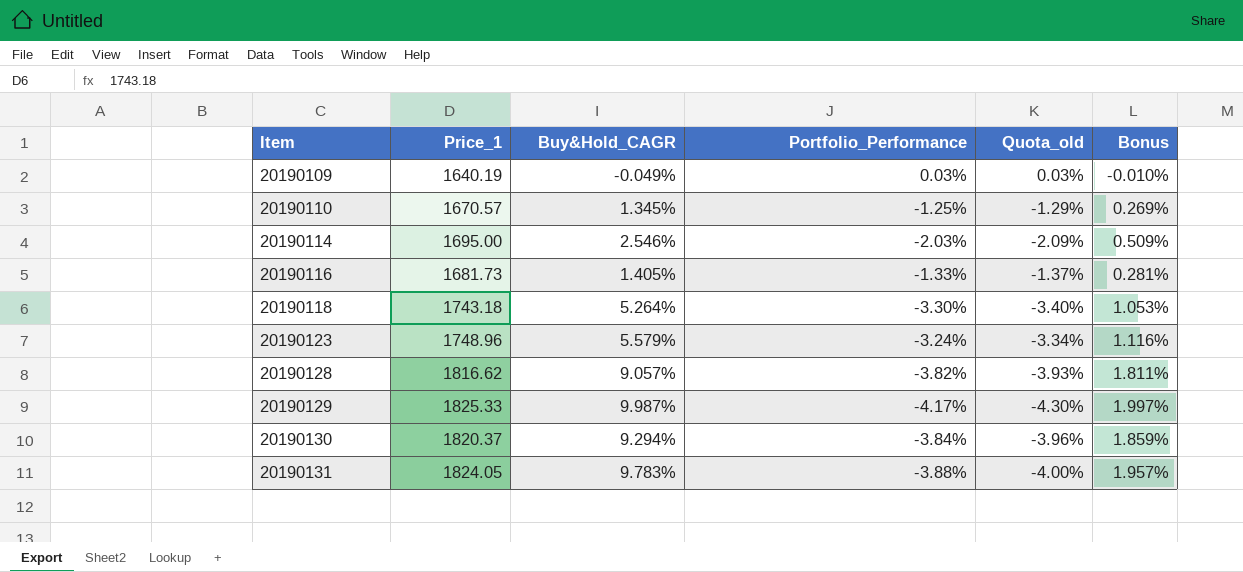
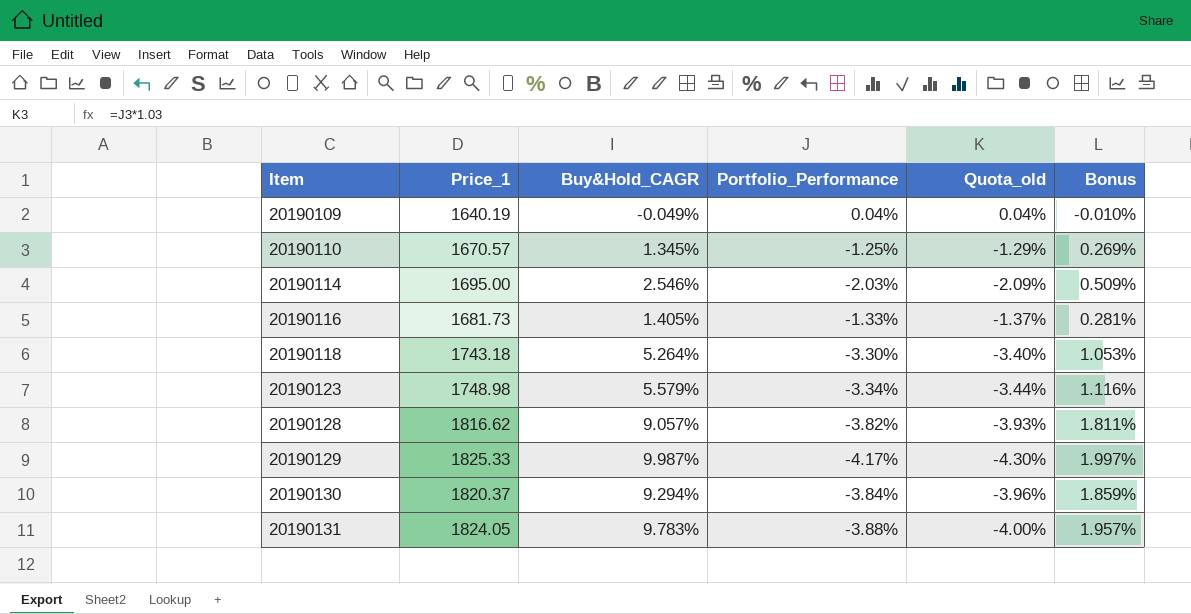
20190109 | Portfolio_Performance: 0.03% -> 0.04%
20190109 | Quota_old: 0.03% -> 0.04%
20190123 | Price_1: 1748.96 -> 1748.98
20190123 | Portfolio_Performance: -3.24% -> -3.34%
20190123 | Quota_old: -3.34% -> -3.44%

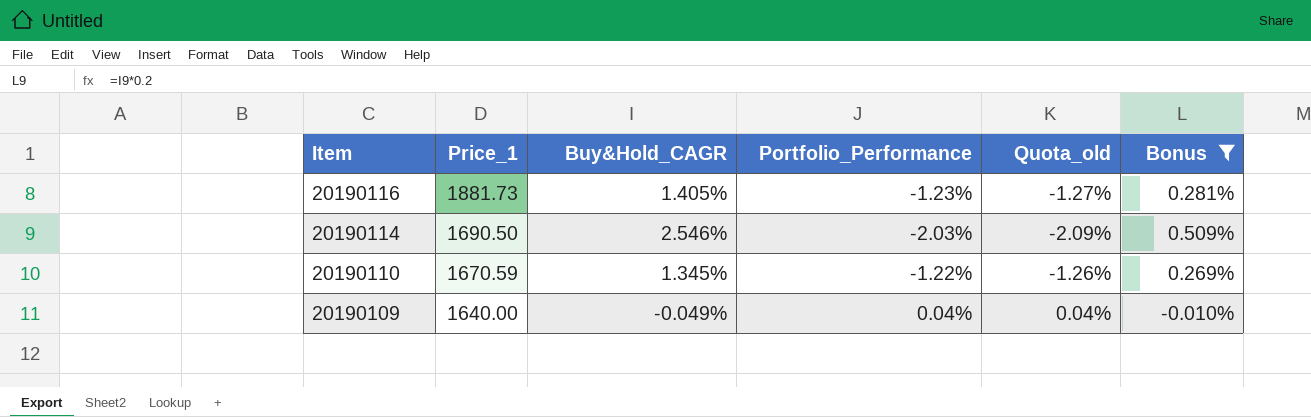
filter: none -> Bonus <= 0.509%
row order: Item ascending -> Item descending
20190116 | Price_1: 1681.73 -> 1881.73
20190116 | Portfolio_Performance: -1.33% -> -1.23%
20190116 | Quota_old: -1.37% -> -1.27%
20190114 | Price_1: 1695.00 -> 1690.50
20190110 | Price_1: 1670.57 -> 1670.59
20190110 | Portfolio_Performance: -1.25% -> -1.22%
20190110 | Quota_old: -1.29% -> -1.26%
20190109 | Price_1: 1640.19 -> 1640.00

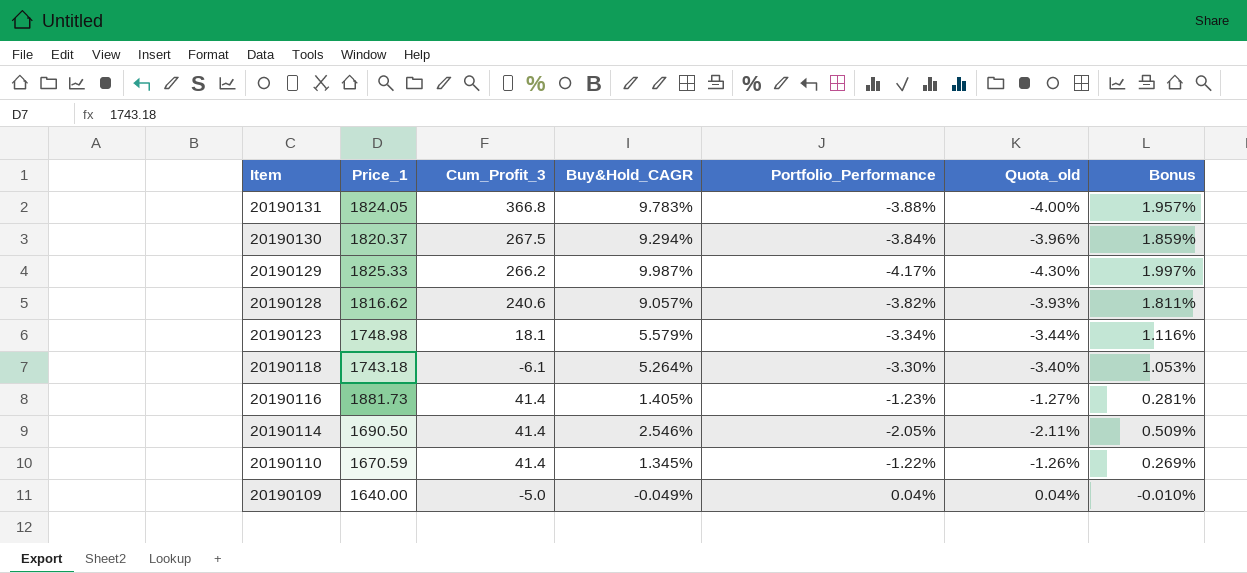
filter: Bonus <= 0.509% -> none
column Cum_Profit_3 | position: none -> 3
20190114 | Portfolio_Performance: -2.03% -> -2.05%
20190114 | Quota_old: -2.09% -> -2.11%

